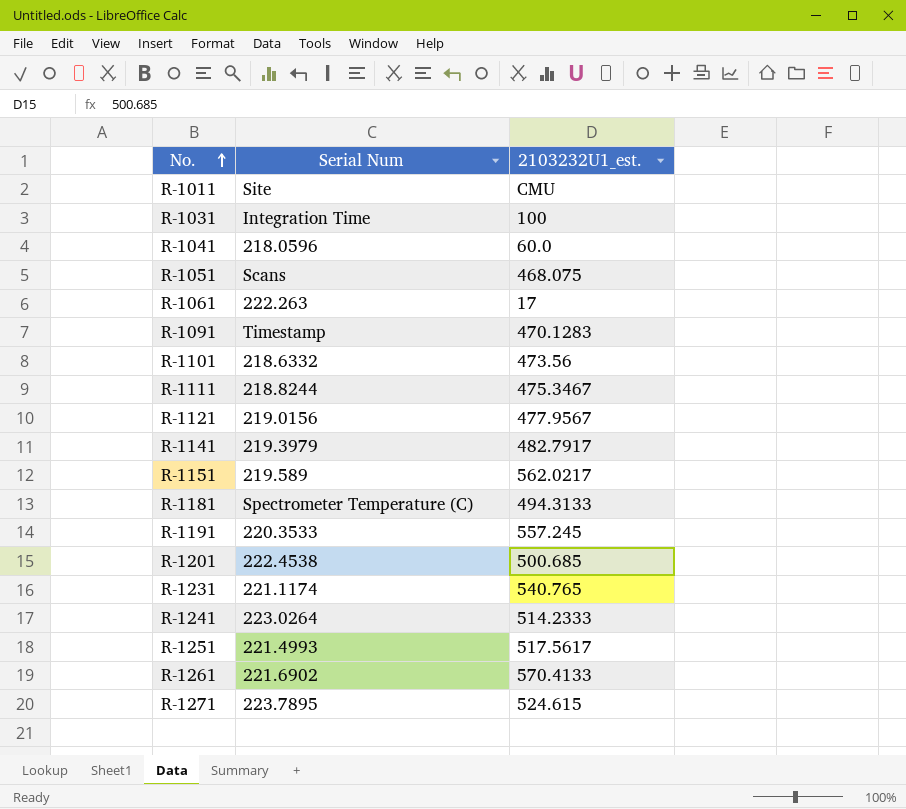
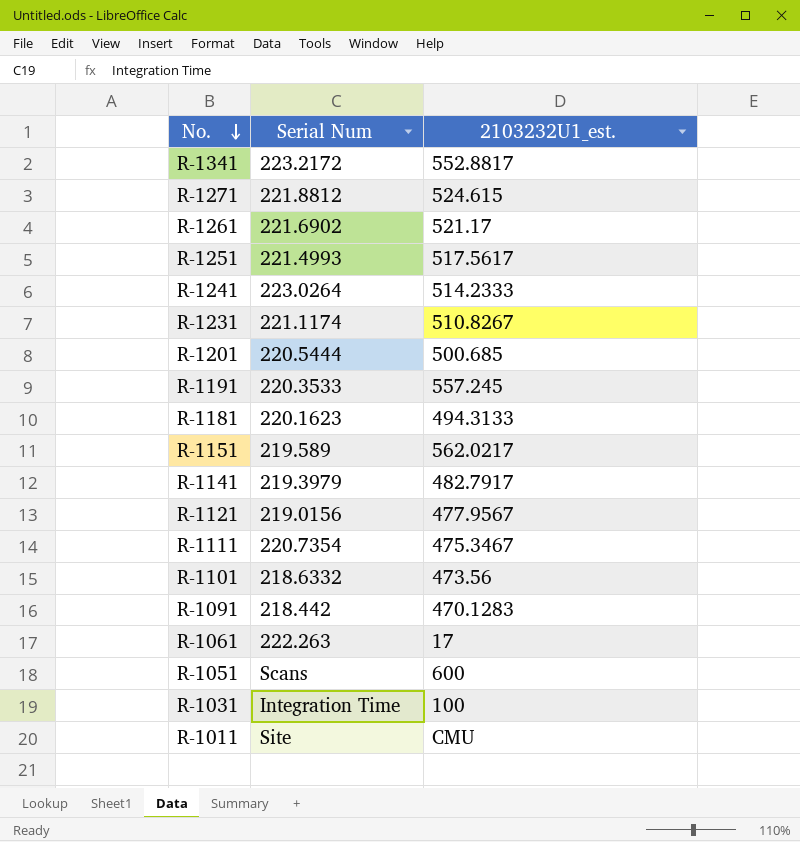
row order: No. ascending -> No. descending
row R-1041: 218.0596 | 60.0 -> none
row R-1341: none -> 223.2172 | 552.8817
R-1271 | Serial Num: 223.7895 -> 221.8812
R-1261 | 2103232U1_est.: 570.4133 -> 521.17
R-1231 | 2103232U1_est.: 540.765 -> 510.8267
R-1201 | Serial Num: 222.4538 -> 220.5444
R-1181 | Serial Num: Spectrometer Temperature (C) -> 220.1623
R-1111 | Serial Num: 218.8244 -> 220.7354
R-1091 | Serial Num: Timestamp -> 218.442
R-1051 | 2103232U1_est.: 468.075 -> 600

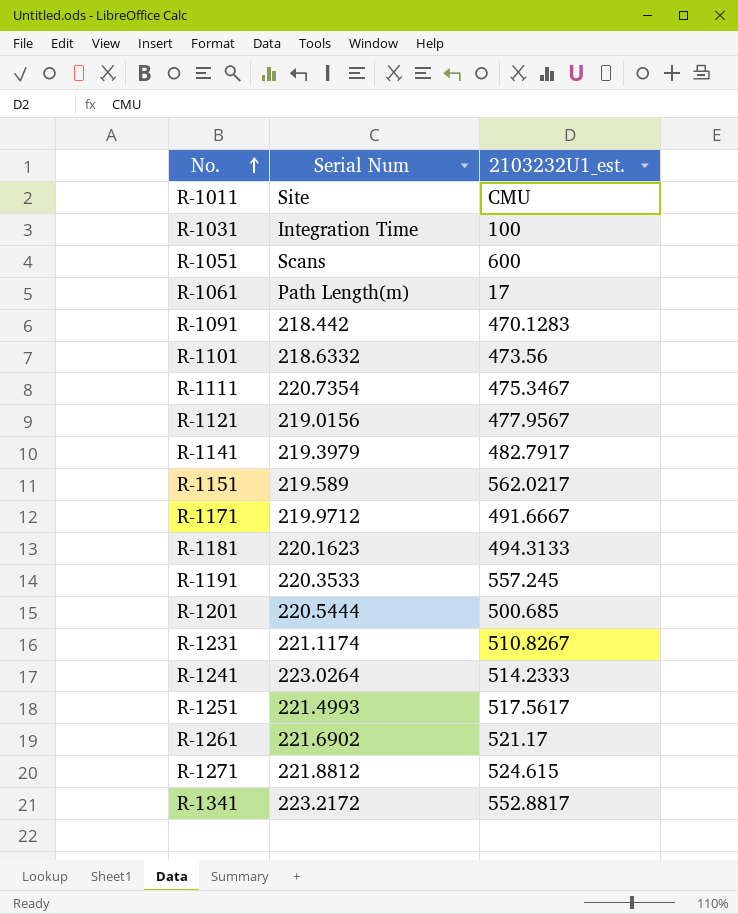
row order: No. descending -> No. ascending
R-1061 | Serial Num: 222.263 -> Path Length(m)
row R-1171: none -> 219.9712 | 491.6667

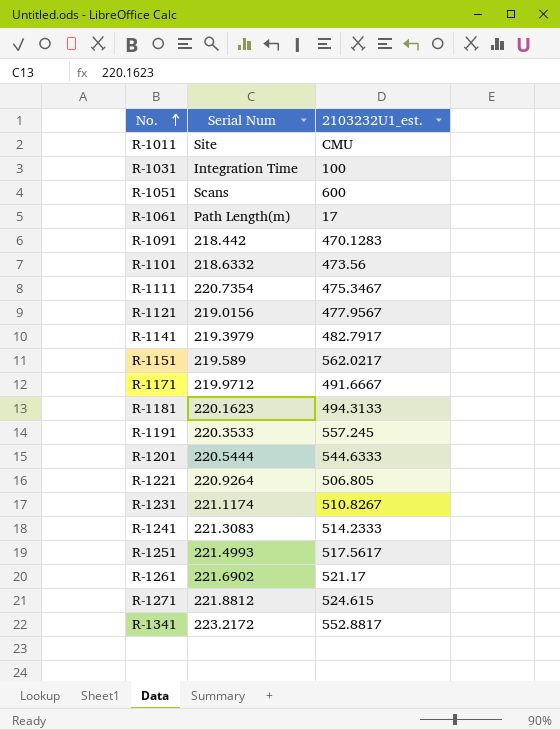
R-1201 | 2103232U1_est.: 500.685 -> 544.6333
row R-1221: none -> 220.9264 | 506.805
R-1241 | Serial Num: 223.0264 -> 221.3083

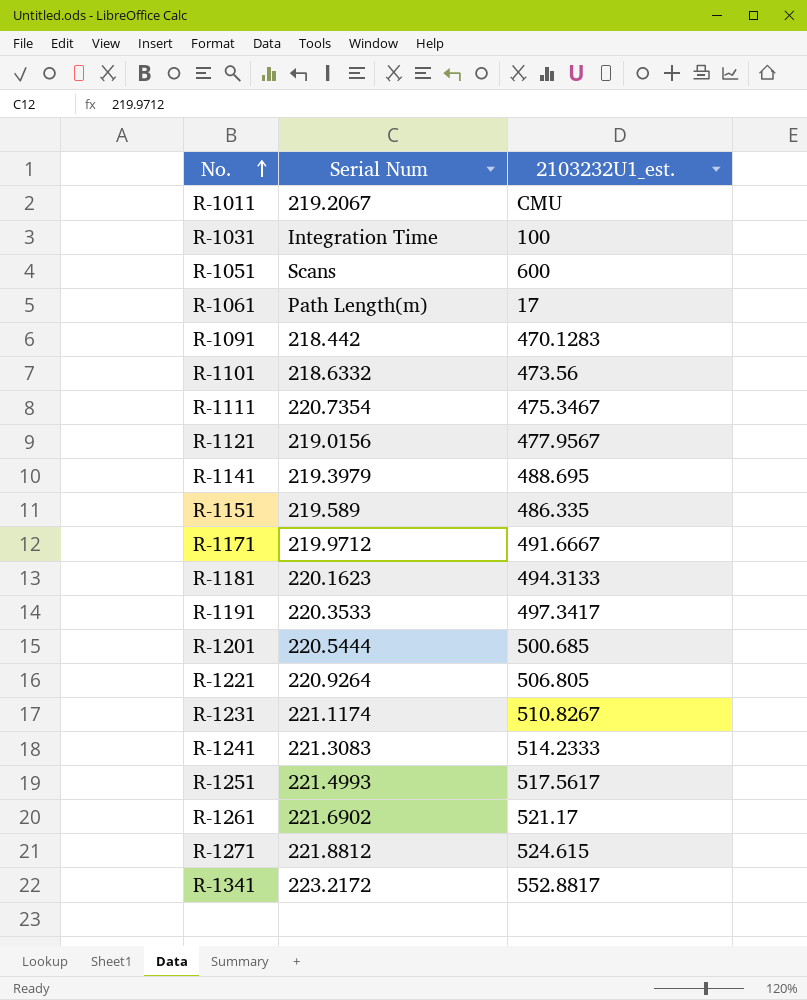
R-1011 | Serial Num: Site -> 219.2067
R-1141 | 2103232U1_est.: 482.7917 -> 488.695
R-1151 | 2103232U1_est.: 562.0217 -> 486.335
R-1191 | 2103232U1_est.: 557.245 -> 497.3417
R-1201 | 2103232U1_est.: 544.6333 -> 500.685

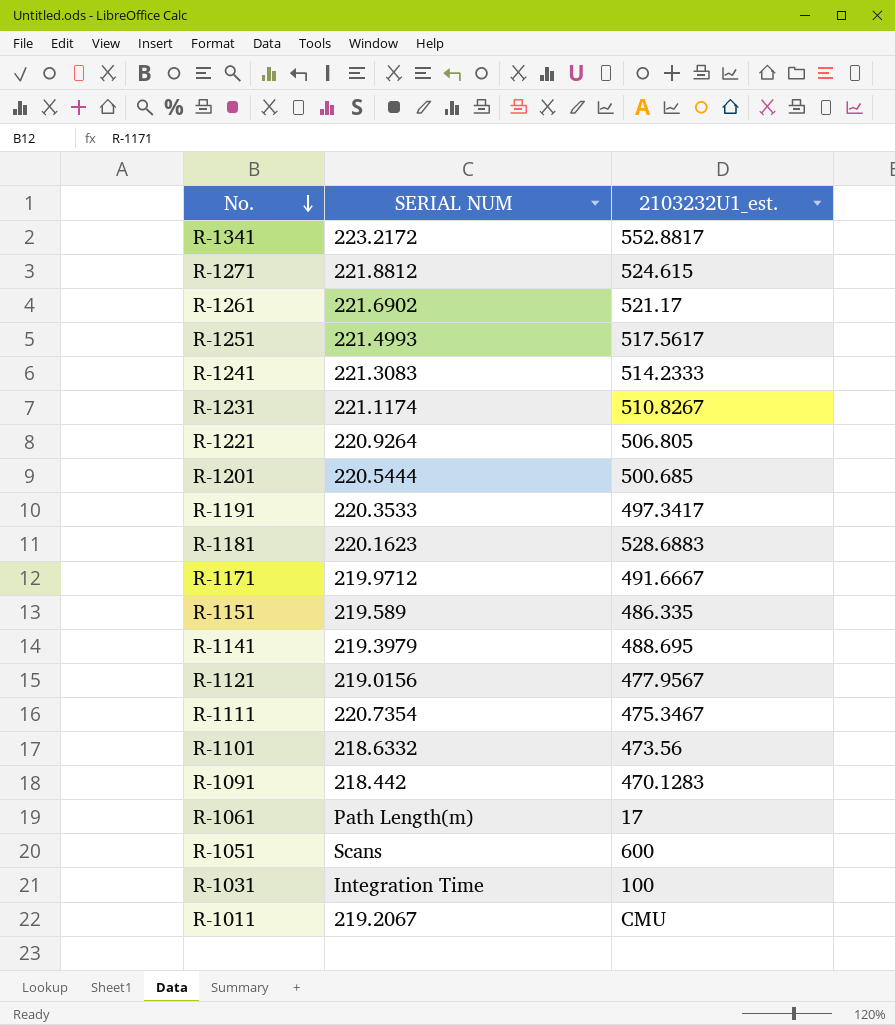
row order: No. ascending -> No. descending
column name: Serial Num -> SERIAL NUM
R-1181 | 2103232U1_est.: 494.3133 -> 528.6883

